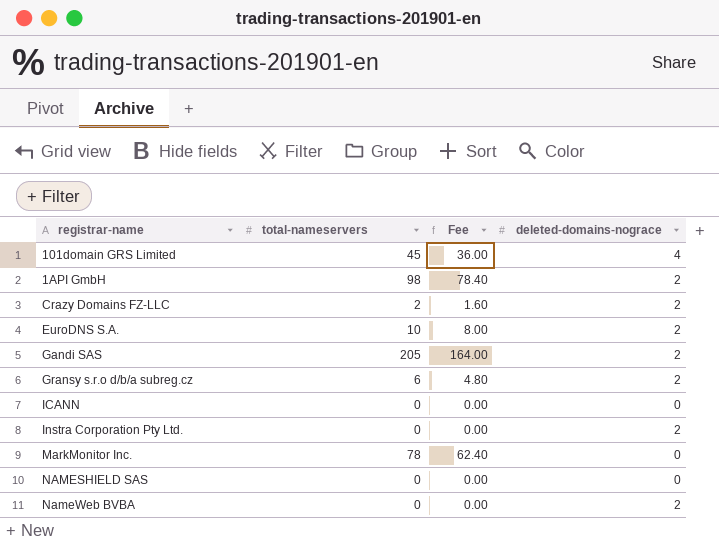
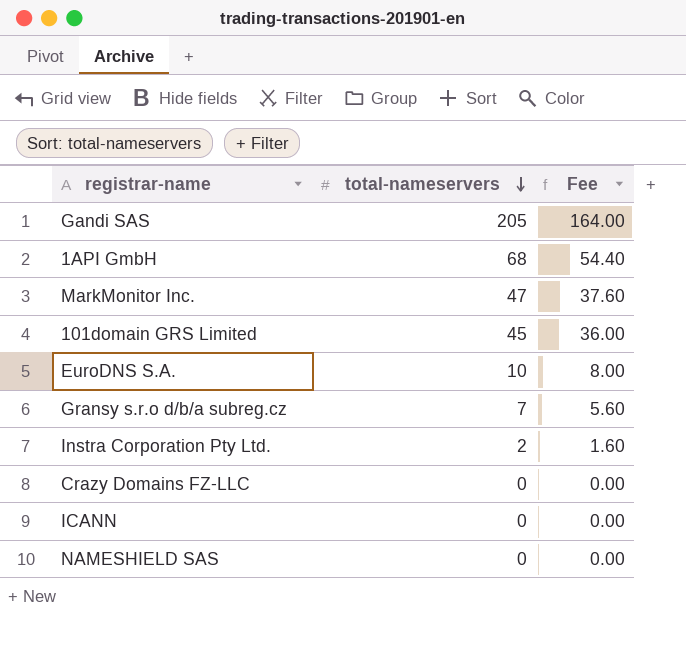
row order: none -> total-nameservers descending
column deleted-domains-nograce | position: 4 -> none
row NameWeb BVBA: 0 | 0.00 | 2 -> none
1API GmbH | total-nameservers: 98 -> 68
1API GmbH | Fee: 78.40 -> 54.40
MarkMonitor Inc. | total-nameservers: 78 -> 47
MarkMonitor Inc. | Fee: 62.40 -> 37.60
Gransy s.r.o d/b/a subreg.cz | total-nameservers: 6 -> 7
Gransy s.r.o d/b/a subreg.cz | Fee: 4.80 -> 5.60
Instra Corporation Pty Ltd. | total-nameservers: 0 -> 2
Instra Corporation Pty Ltd. | Fee: 0.00 -> 1.60
Crazy Domains FZ-LLC | total-nameservers: 2 -> 0
Crazy Domains FZ-LLC | Fee: 1.60 -> 0.00

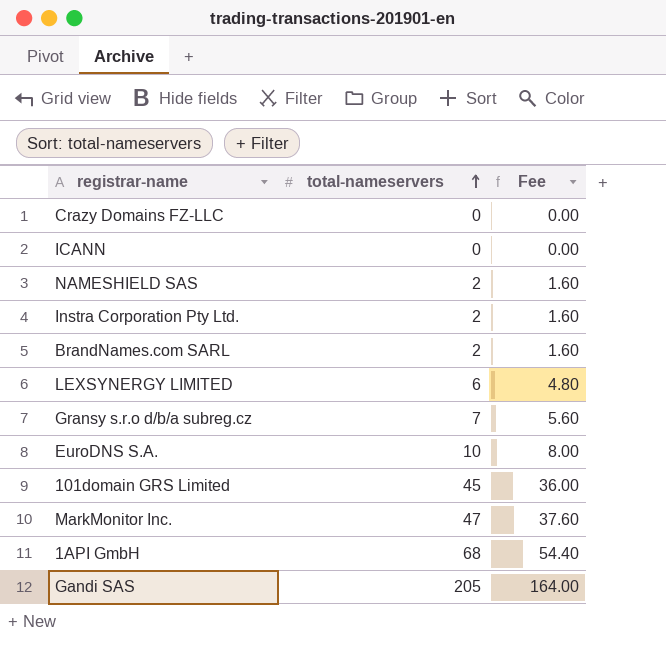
row order: total-nameservers descending -> total-nameservers ascending
NAMESHIELD SAS | total-nameservers: 0 -> 2
NAMESHIELD SAS | Fee: 0.00 -> 1.60
row BrandNames.com SARL: none -> 2 | 1.60
row LEXSYNERGY LIMITED: none -> 6 | 4.80

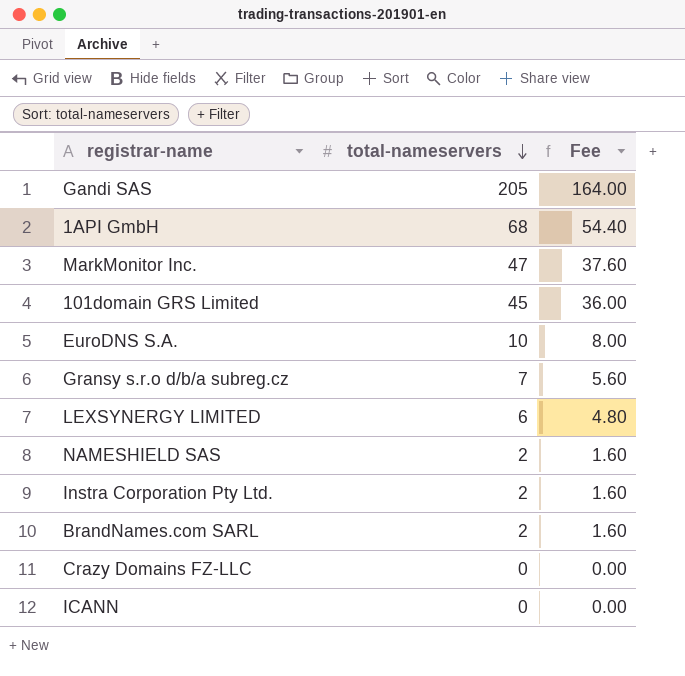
row order: total-nameservers ascending -> total-nameservers descending

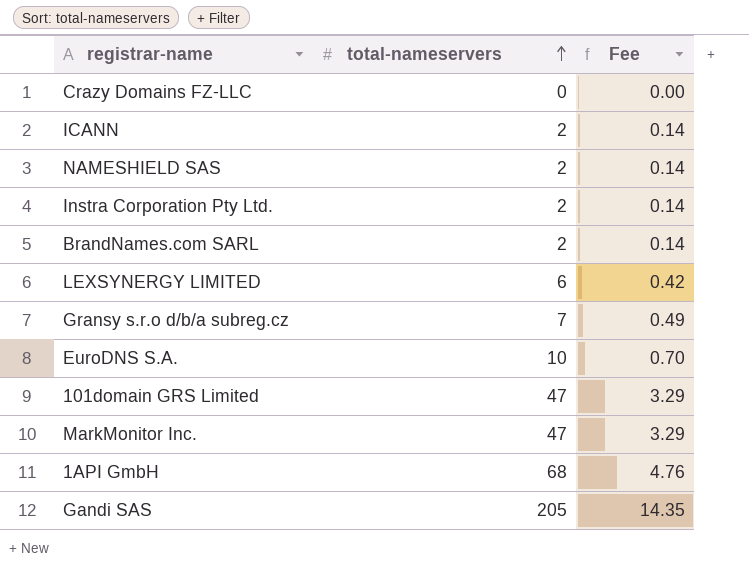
row order: total-nameservers descending -> total-nameservers ascending
column Fee | formula: [total-nameservers] * 0.8 -> [total-nameservers] * 0.07
ICANN | total-nameservers: 0 -> 2
101domain GRS Limited | total-nameservers: 45 -> 47

